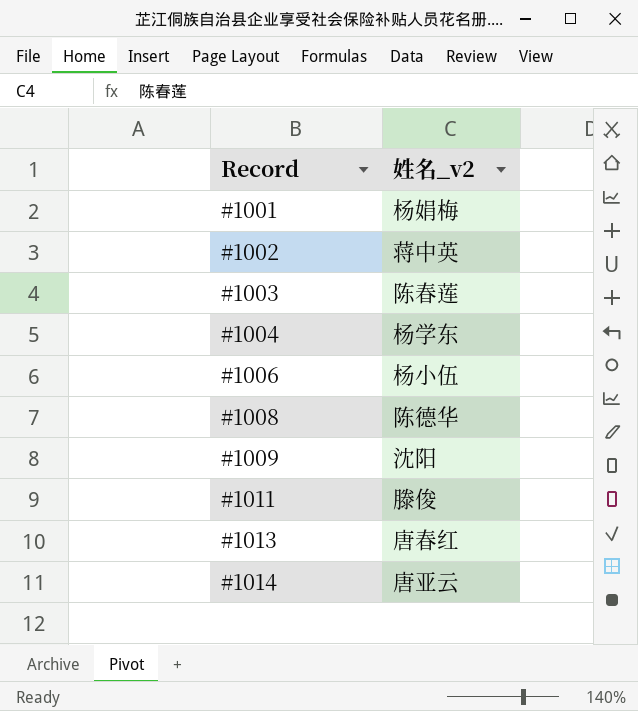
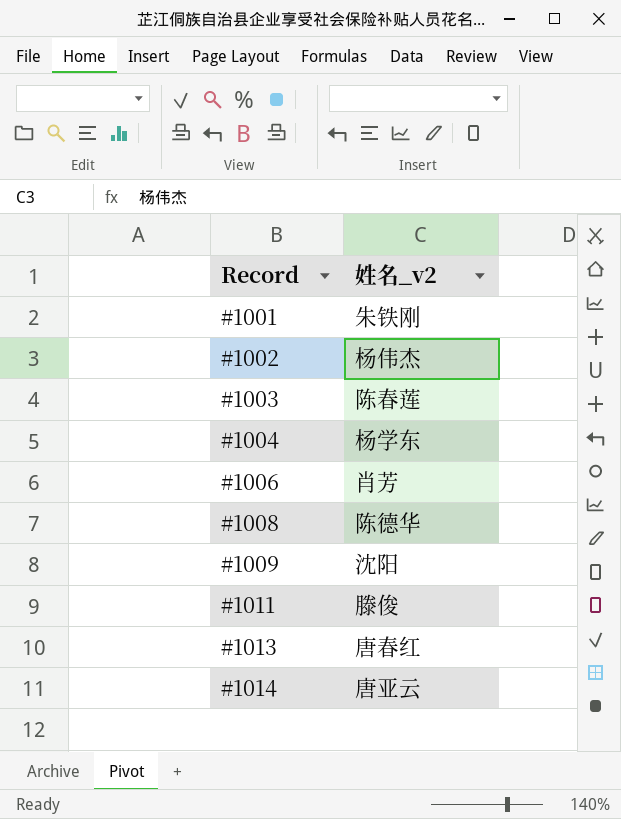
#1001 | 姓名_v2: 杨娟梅 -> 朱铁刚
#1002 | 姓名_v2: 蒋中英 -> 杨伟杰
#1006 | 姓名_v2: 杨小伍 -> 肖芳

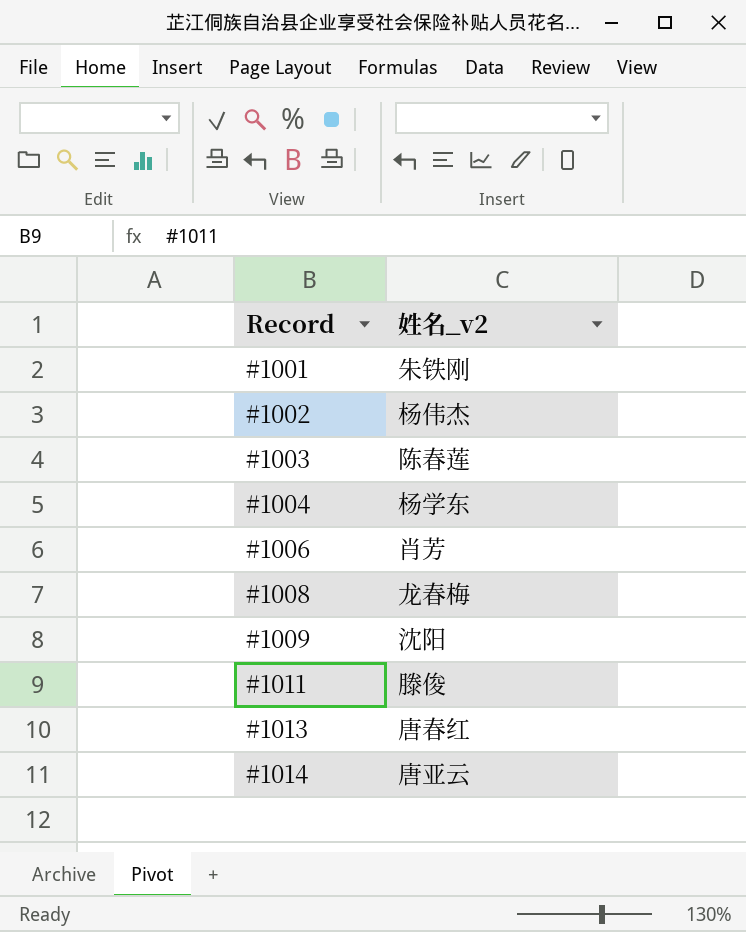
#1008 | 姓名_v2: 陈德华 -> 龙春梅

